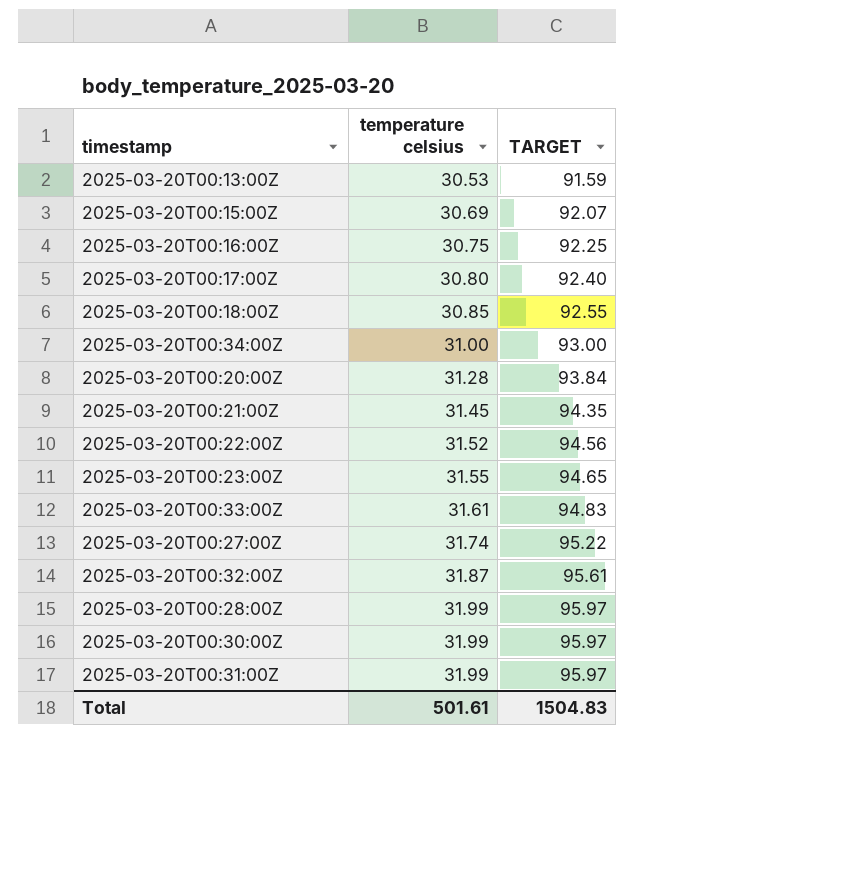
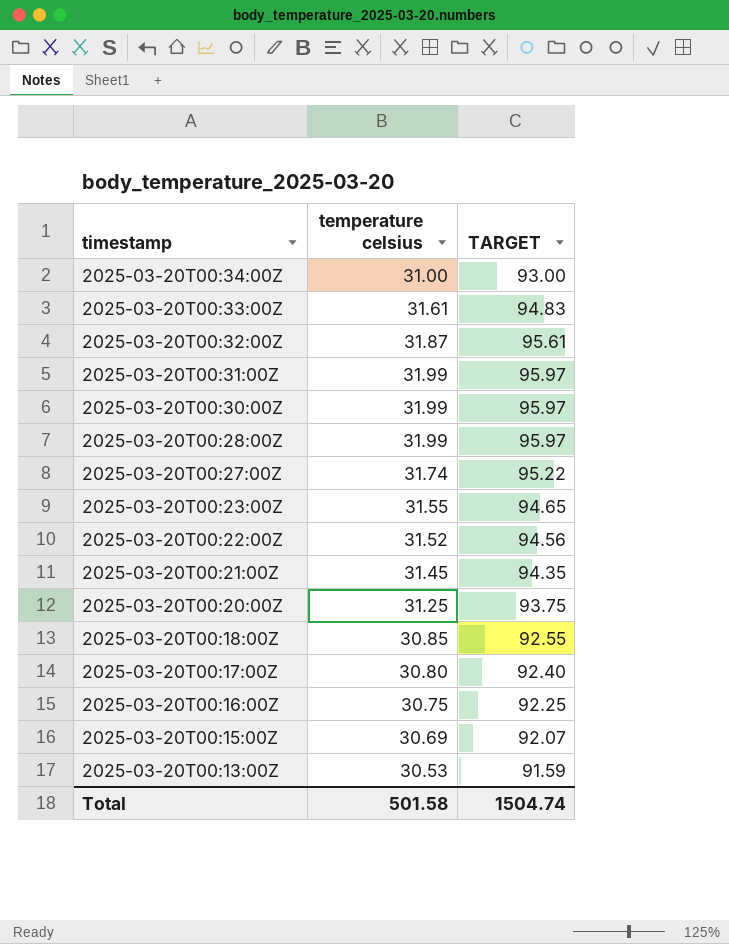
row order: temperature celsius ascending -> timestamp descending
2025-03-20T00:20:00Z | temperature celsius: 31.28 -> 31.25
2025-03-20T00:20:00Z | TARGET: 93.84 -> 93.75
Total | temperature celsius: 501.61 -> 501.58
Total | TARGET: 1504.83 -> 1504.74

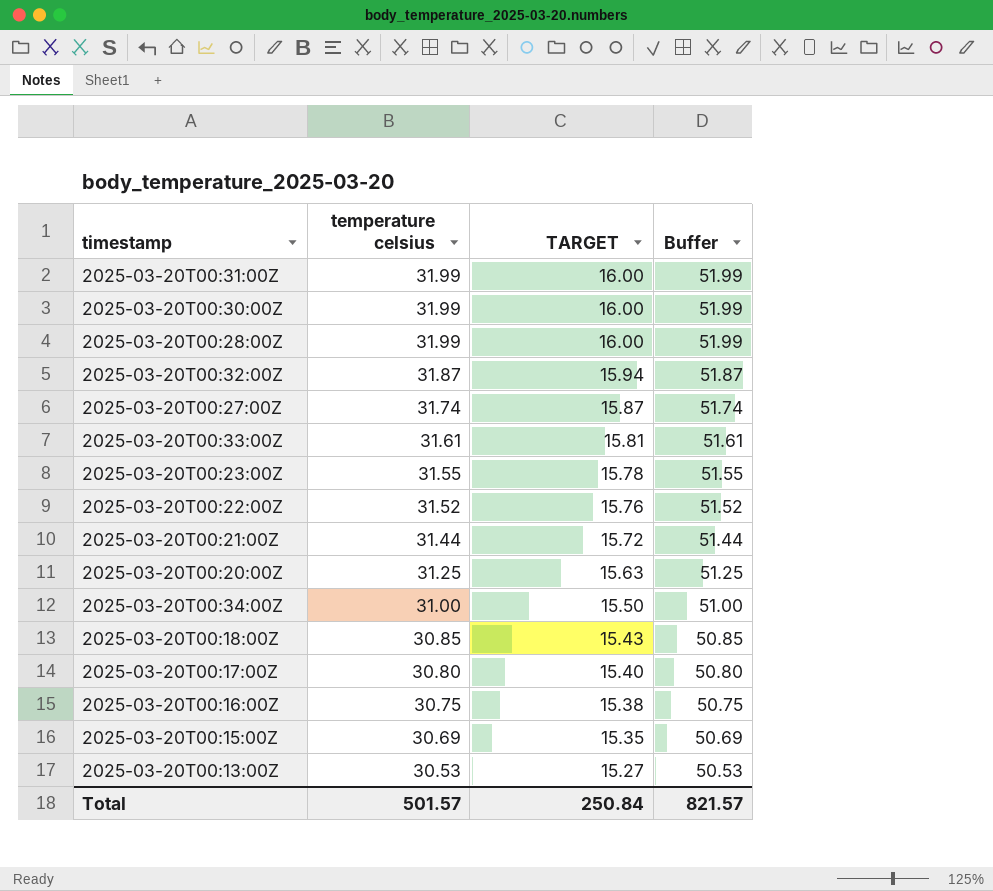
row order: timestamp descending -> temperature celsius descending
column TARGET | formula: [temperature celsius] * 3 -> [temperature celsius] * 0.5
column Buffer | formula: none -> [temperature celsius] + 20
2025-03-20T00:21:00Z | temperature celsius: 31.45 -> 31.44
Total | temperature celsius: 501.58 -> 501.57
Total | TARGET: 1504.74 -> 250.84

